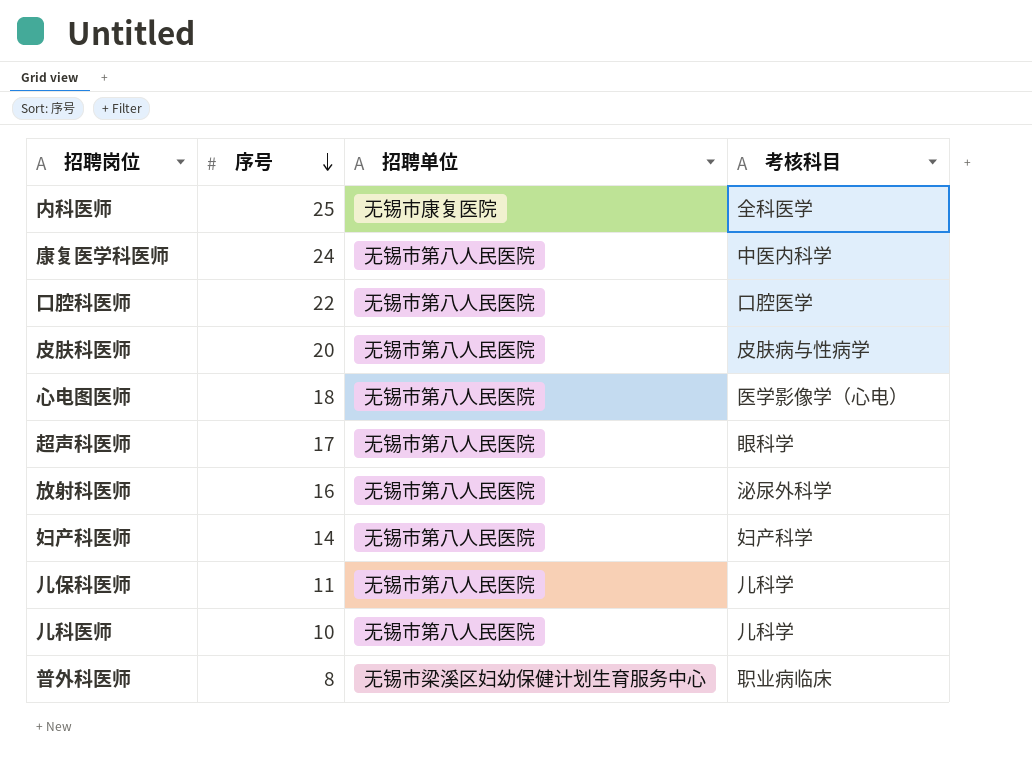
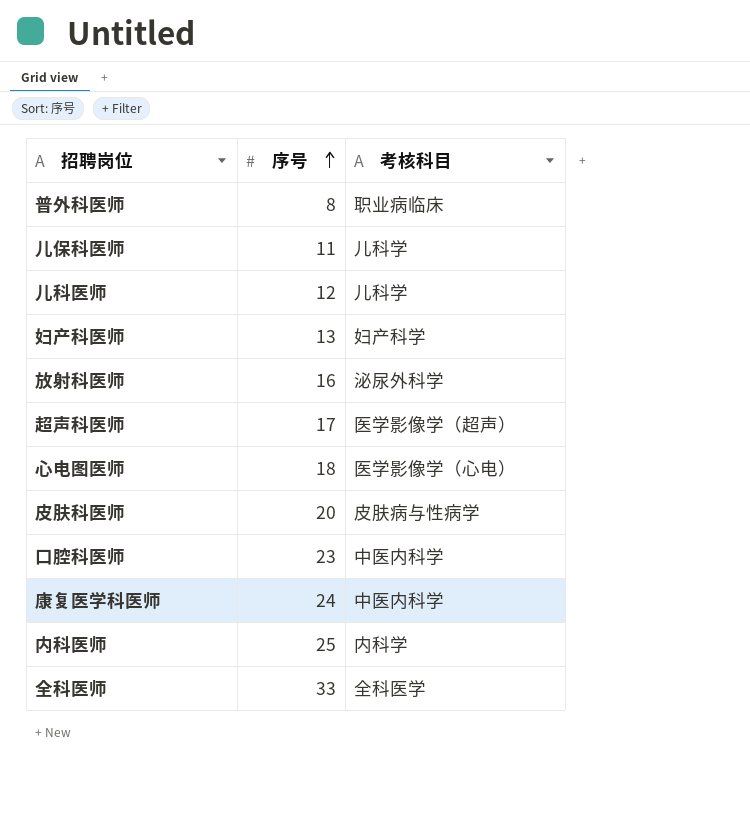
row order: 序号 descending -> 序号 ascending
column 招聘单位 | position: 3 -> none
儿科医师 | 序号: 10 -> 12
妇产科医师 | 序号: 14 -> 13
超声科医师 | 考核科目: 眼科学 -> 医学影像学（超声）
口腔科医师 | 序号: 22 -> 23
口腔科医师 | 考核科目: 口腔医学 -> 中医内科学
内科医师 | 考核科目: 全科医学 -> 内科学
row 全科医师: none -> 33 | 全科医学

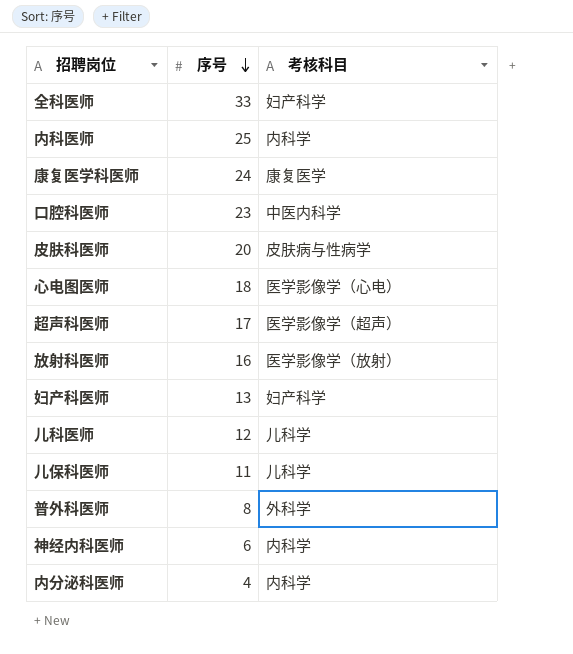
row order: 序号 ascending -> 序号 descending
全科医师 | 考核科目: 全科医学 -> 妇产科学
康复医学科医师 | 考核科目: 中医内科学 -> 康复医学
放射科医师 | 考核科目: 泌尿外科学 -> 医学影像学（放射）
普外科医师 | 考核科目: 职业病临床 -> 外科学
row 神经内科医师: none -> 6 | 内科学
row 内分泌科医师: none -> 4 | 内科学

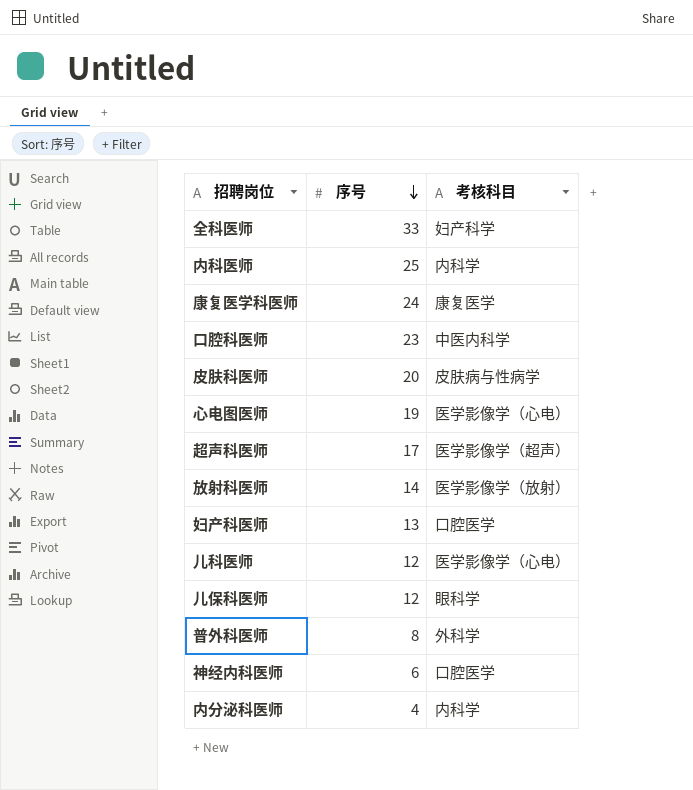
心电图医师 | 序号: 18 -> 19
放射科医师 | 序号: 16 -> 14
妇产科医师 | 考核科目: 妇产科学 -> 口腔医学
儿科医师 | 考核科目: 儿科学 -> 医学影像学（心电）
儿保科医师 | 序号: 11 -> 12
儿保科医师 | 考核科目: 儿科学 -> 眼科学
神经内科医师 | 考核科目: 内科学 -> 口腔医学

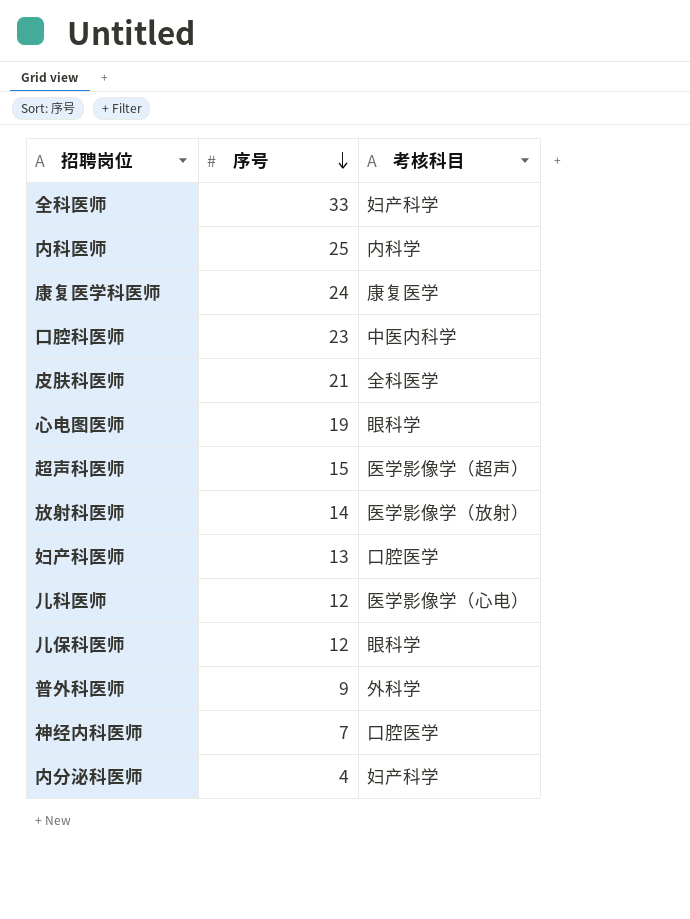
皮肤科医师 | 序号: 20 -> 21
皮肤科医师 | 考核科目: 皮肤病与性病学 -> 全科医学
心电图医师 | 考核科目: 医学影像学（心电） -> 眼科学
超声科医师 | 序号: 17 -> 15
普外科医师 | 序号: 8 -> 9
神经内科医师 | 序号: 6 -> 7
内分泌科医师 | 考核科目: 内科学 -> 妇产科学

